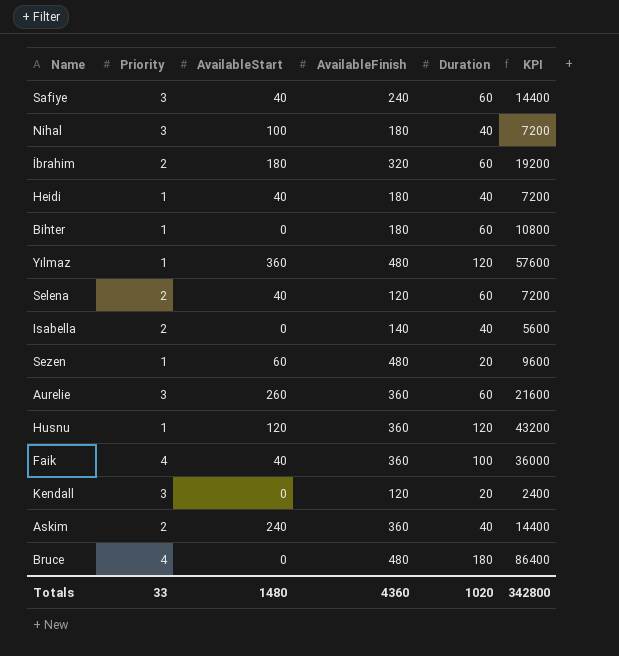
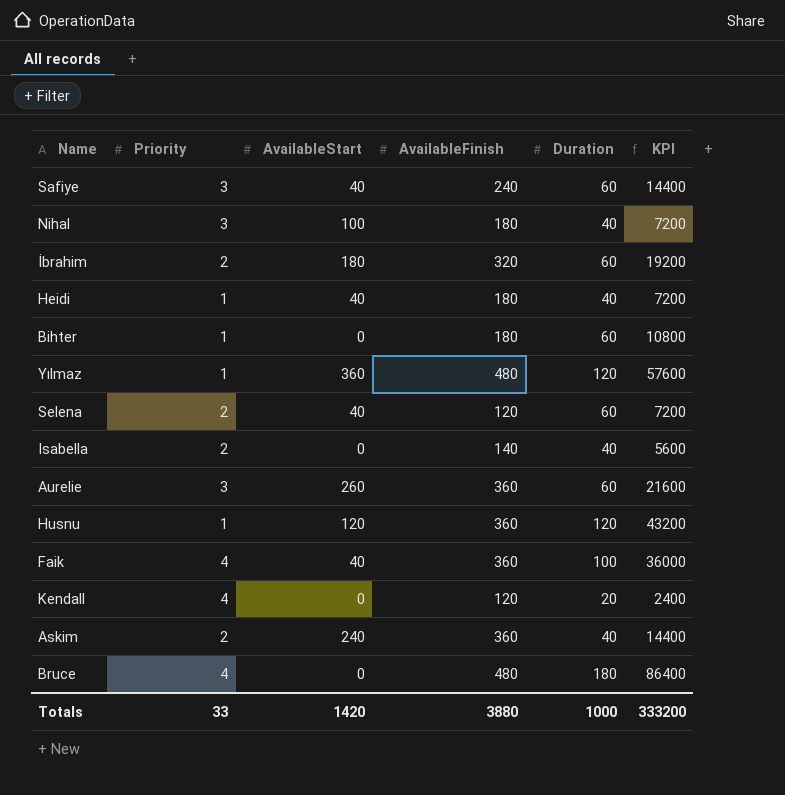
row Sezen: 1 | 60 | 480 | 20 | 9600 -> none
Kendall | Priority: 3 -> 4
Totals | AvailableStart: 1480 -> 1420
Totals | AvailableFinish: 4360 -> 3880
Totals | Duration: 1020 -> 1000
Totals | KPI: 342800 -> 333200

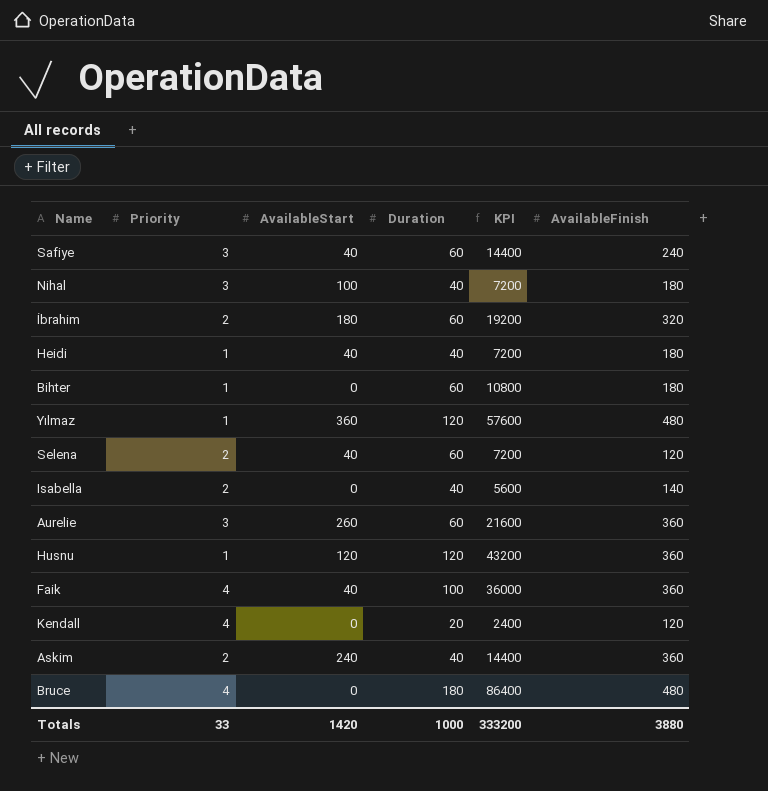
column AvailableFinish | position: 4 -> 6

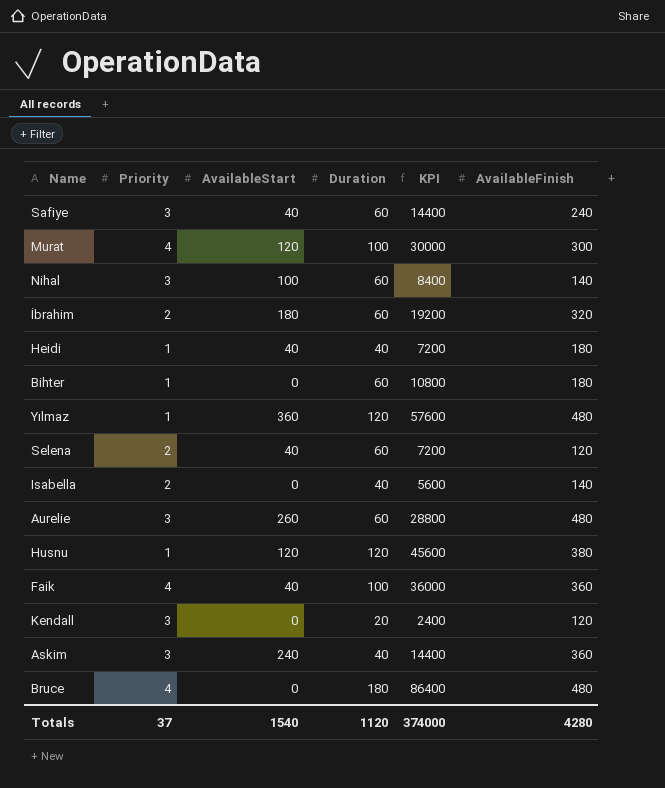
row Murat: none -> 4 | 120 | 100 | 30000 | 300
Nihal | Duration: 40 -> 60
Nihal | KPI: 7200 -> 8400
Nihal | AvailableFinish: 180 -> 140
Aurelie | KPI: 21600 -> 28800
Aurelie | AvailableFinish: 360 -> 480
Husnu | KPI: 43200 -> 45600
Husnu | AvailableFinish: 360 -> 380
Kendall | Priority: 4 -> 3
Askim | Priority: 2 -> 3
Totals | Priority: 33 -> 37
Totals | AvailableStart: 1420 -> 1540
Totals | Duration: 1000 -> 1120
Totals | KPI: 333200 -> 374000
Totals | AvailableFinish: 3880 -> 4280

